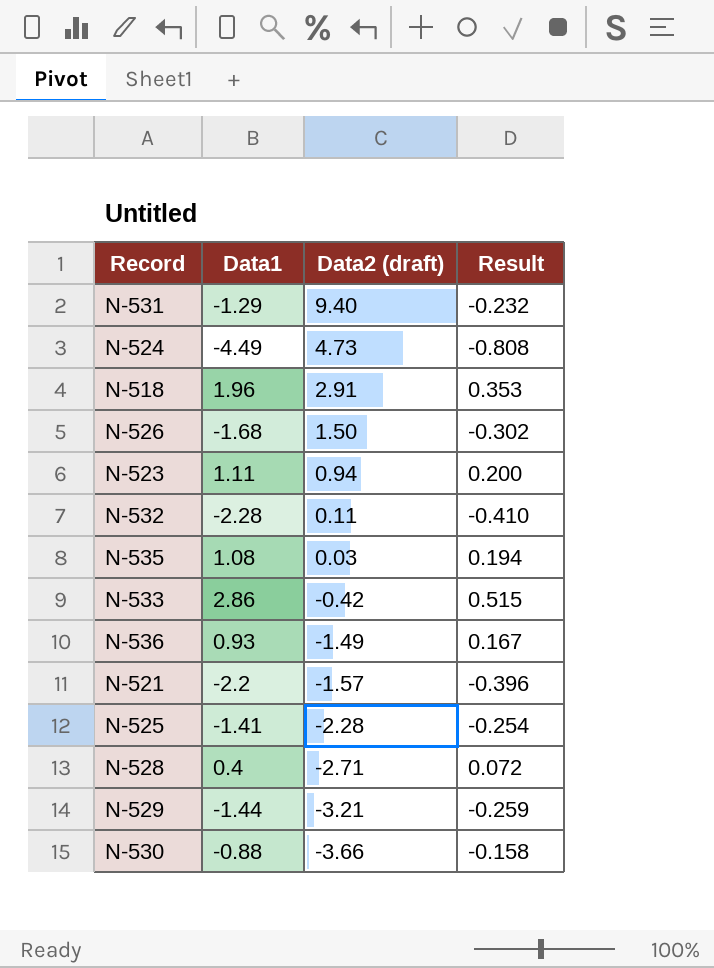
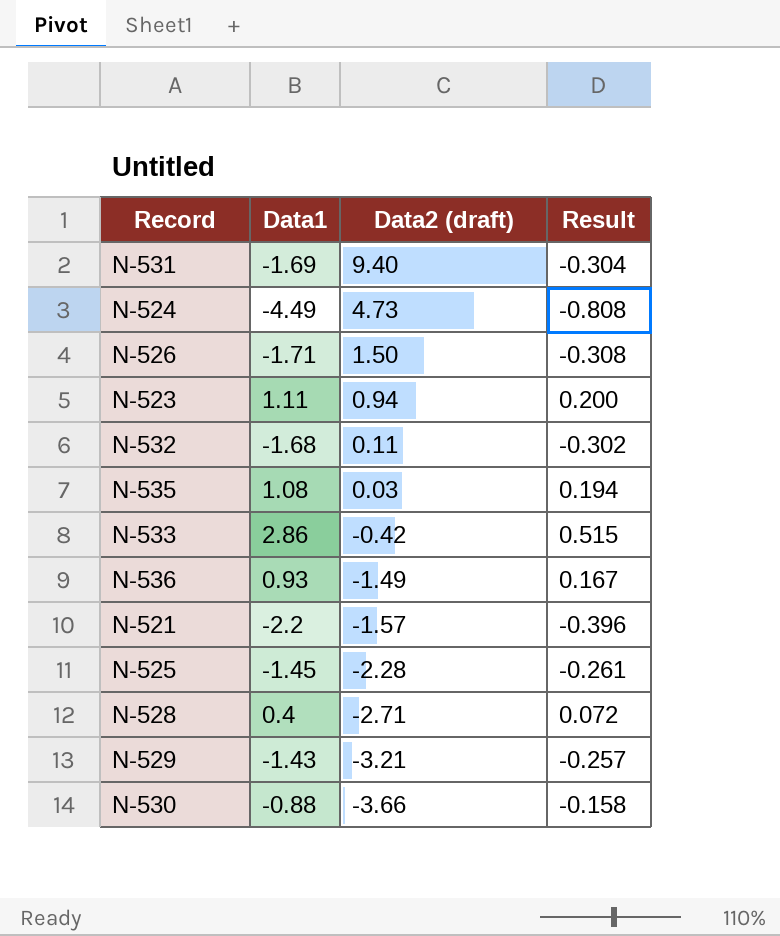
row N-518: 1.96 | 2.91 | 0.353 -> none
N-531 | Data1: -1.29 -> -1.69
N-531 | Result: -0.232 -> -0.304
N-526 | Data1: -1.68 -> -1.71
N-526 | Result: -0.302 -> -0.308
N-532 | Data1: -2.28 -> -1.68
N-532 | Result: -0.410 -> -0.302
N-525 | Data1: -1.41 -> -1.45
N-525 | Result: -0.254 -> -0.261
N-529 | Data1: -1.44 -> -1.43
N-529 | Result: -0.259 -> -0.257

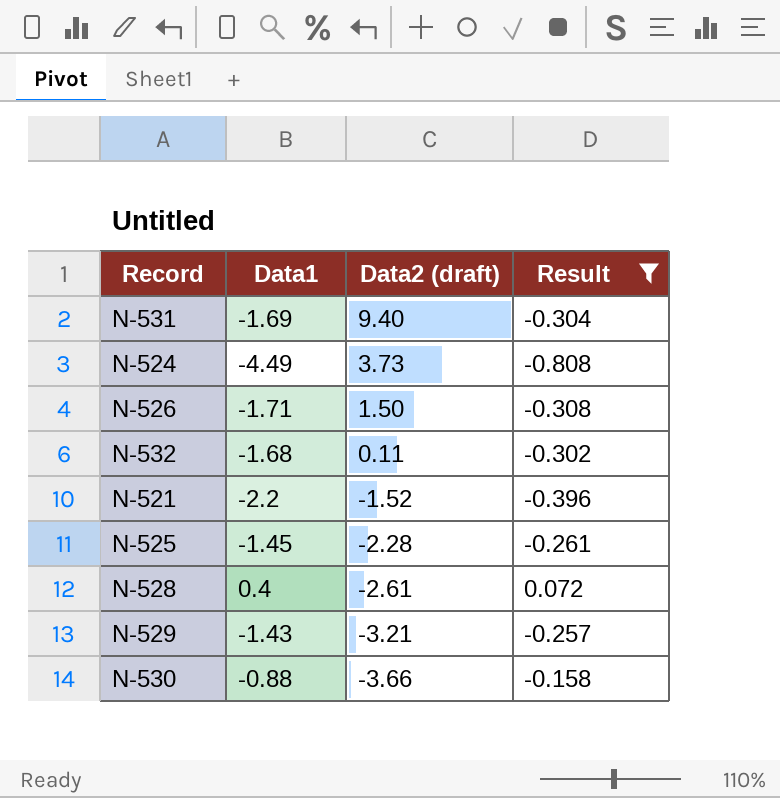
filter: none -> Result <= 0.072
N-524 | Data2 (draft): 4.73 -> 3.73
N-521 | Data2 (draft): -1.57 -> -1.52
N-528 | Data2 (draft): -2.71 -> -2.61

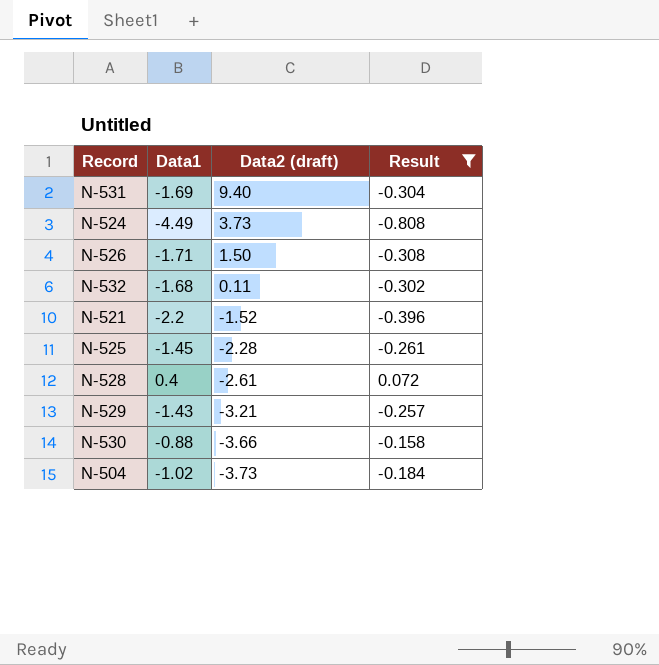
row N-504: none -> -1.02 | -3.73 | -0.184

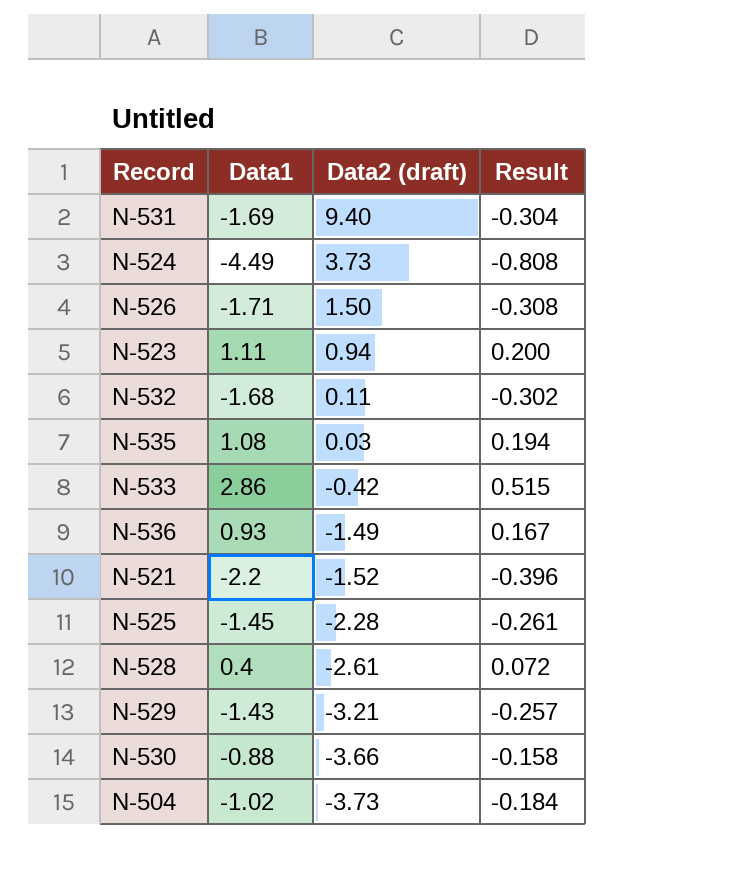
filter: Result <= 0.072 -> none

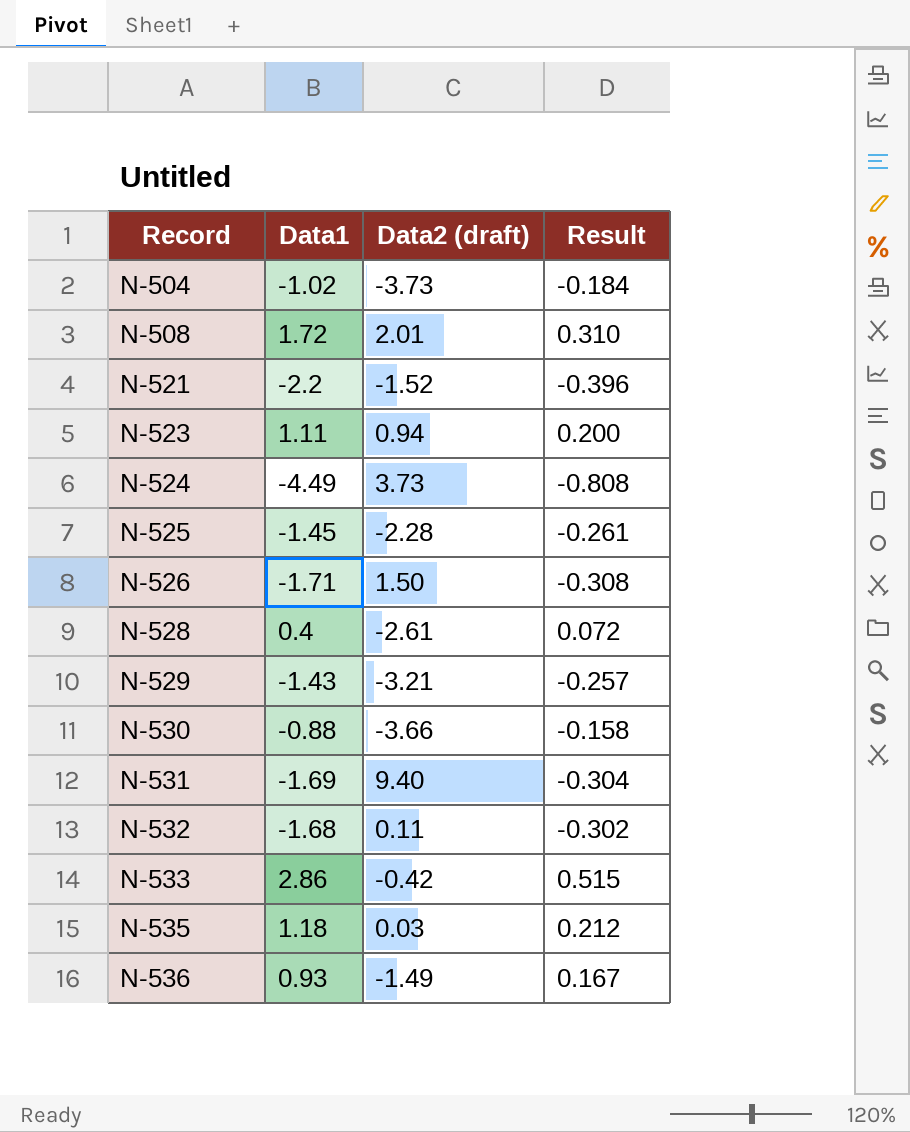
row order: Data2 (draft) descending -> Record ascending
row N-508: none -> 1.72 | 2.01 | 0.310
N-535 | Data1: 1.08 -> 1.18
N-535 | Result: 0.194 -> 0.212

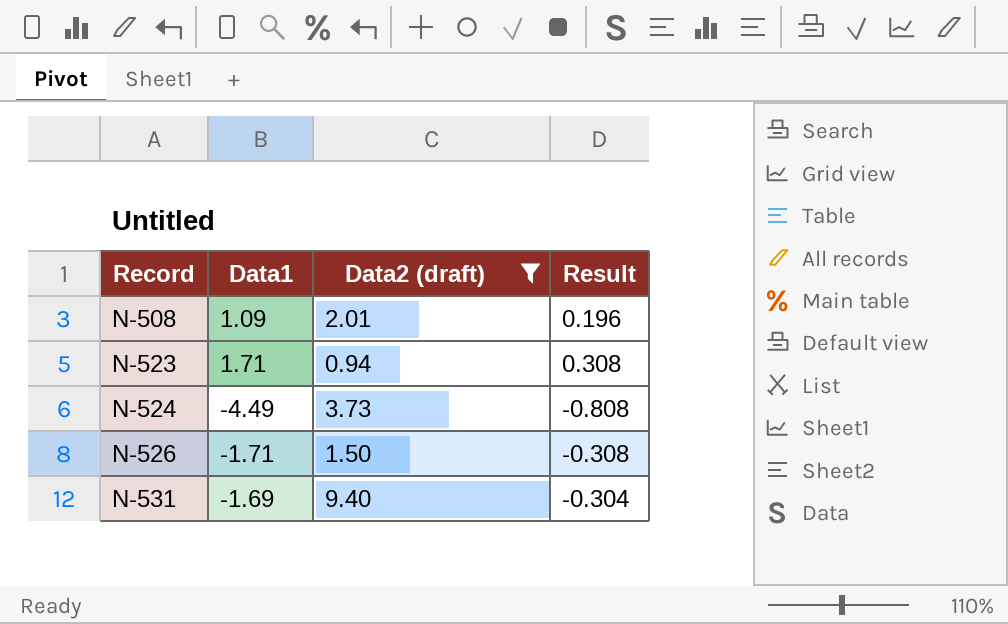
filter: none -> Data2 (draft) >= 0.94
N-508 | Data1: 1.72 -> 1.09
N-508 | Result: 0.310 -> 0.196
N-523 | Data1: 1.11 -> 1.71
N-523 | Result: 0.200 -> 0.308

